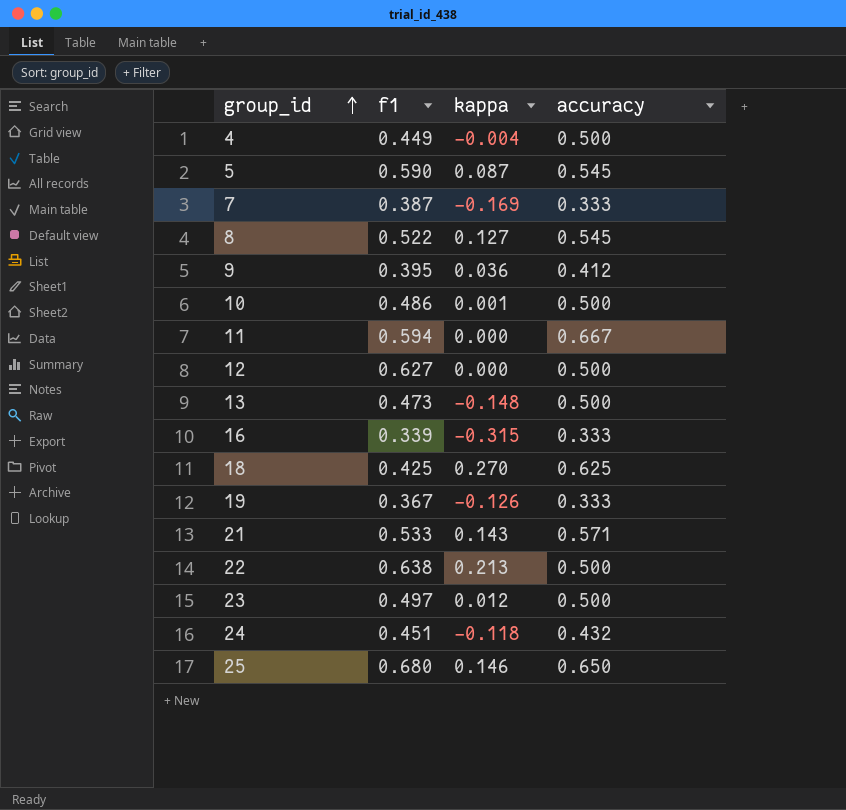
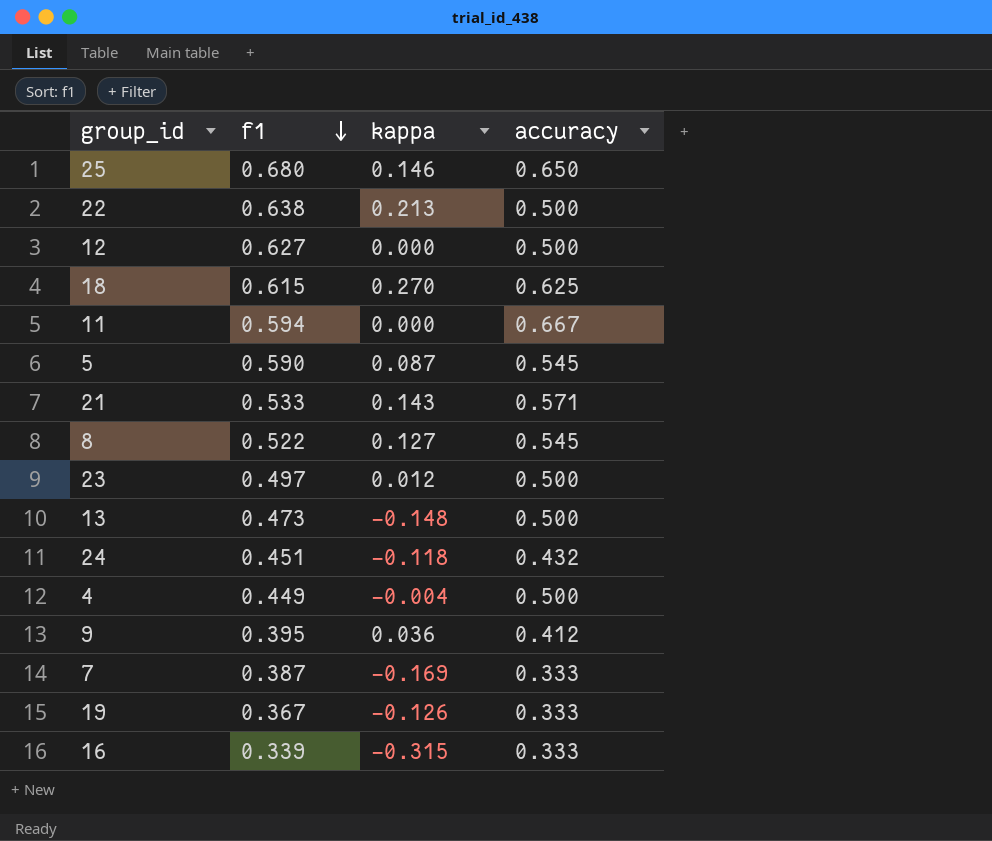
row order: group_id ascending -> f1 descending
row 10: 0.486 | 0.001 | 0.500 -> none
18 | f1: 0.425 -> 0.615

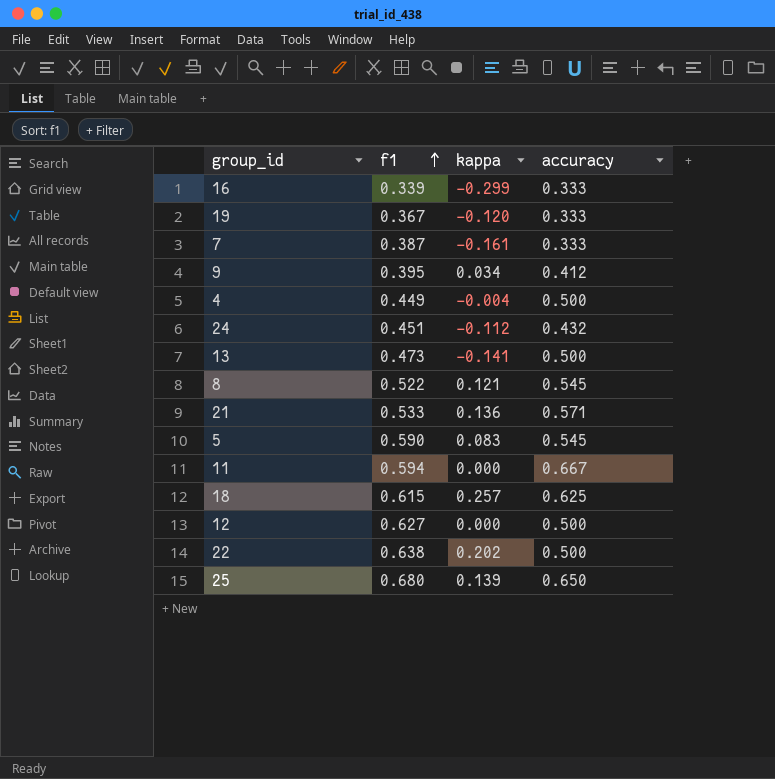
row order: f1 descending -> f1 ascending
row 23: 0.497 | 0.012 | 0.500 -> none
16 | kappa: -0.315 -> -0.299
19 | kappa: -0.126 -> -0.120
7 | kappa: -0.169 -> -0.161
9 | kappa: 0.036 -> 0.034
24 | kappa: -0.118 -> -0.112
13 | kappa: -0.148 -> -0.141
8 | kappa: 0.127 -> 0.121
21 | kappa: 0.143 -> 0.136
5 | kappa: 0.087 -> 0.083
18 | kappa: 0.270 -> 0.257
22 | kappa: 0.213 -> 0.202
25 | kappa: 0.146 -> 0.139

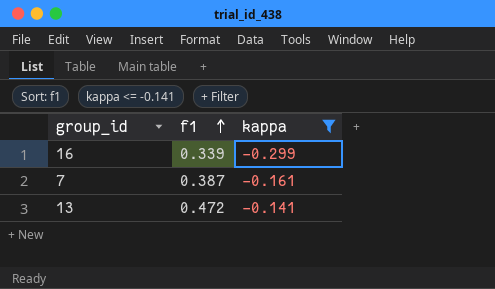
filter: none -> kappa <= -0.141
column accuracy | position: 4 -> none
13 | f1: 0.473 -> 0.472

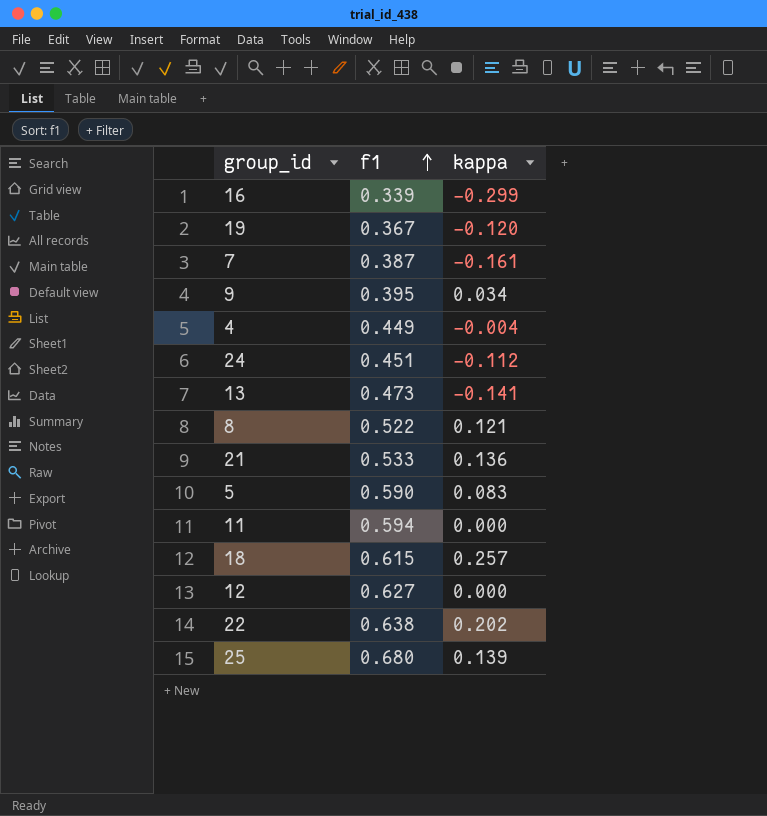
filter: kappa <= -0.141 -> none
13 | f1: 0.472 -> 0.473

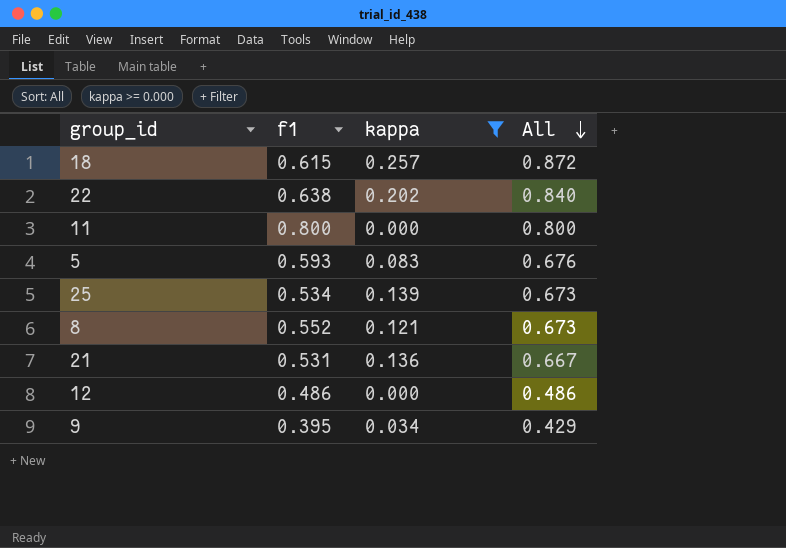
filter: none -> kappa >= 0.000
row order: f1 ascending -> All descending
column All | formula: none -> [f1] + [kappa]
11 | f1: 0.594 -> 0.800
5 | f1: 0.590 -> 0.593
25 | f1: 0.680 -> 0.534
8 | f1: 0.522 -> 0.552
21 | f1: 0.533 -> 0.531
12 | f1: 0.627 -> 0.486

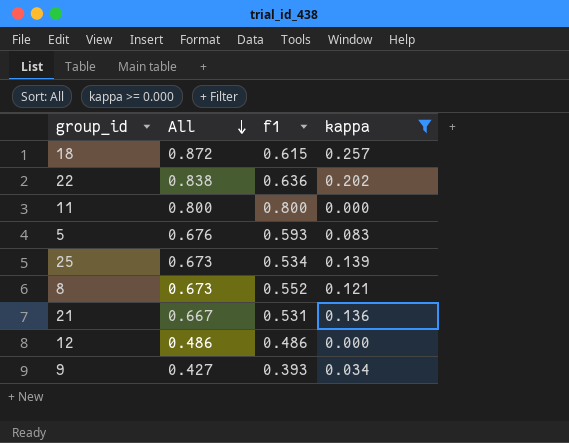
column All | position: 4 -> 2
22 | All: 0.840 -> 0.838
22 | f1: 0.638 -> 0.636
9 | All: 0.429 -> 0.427
9 | f1: 0.395 -> 0.393

